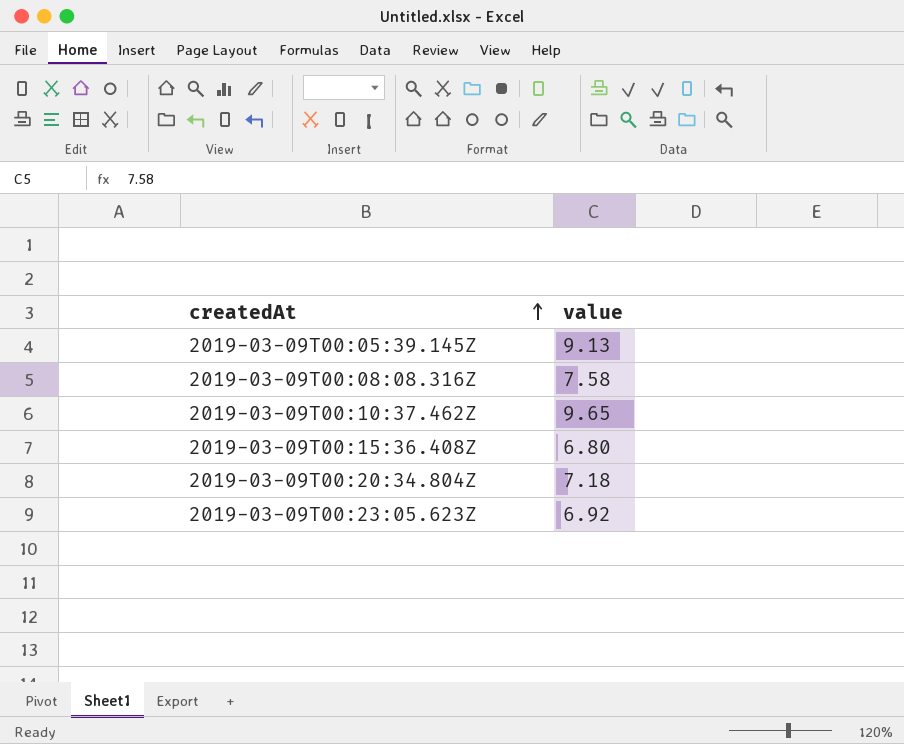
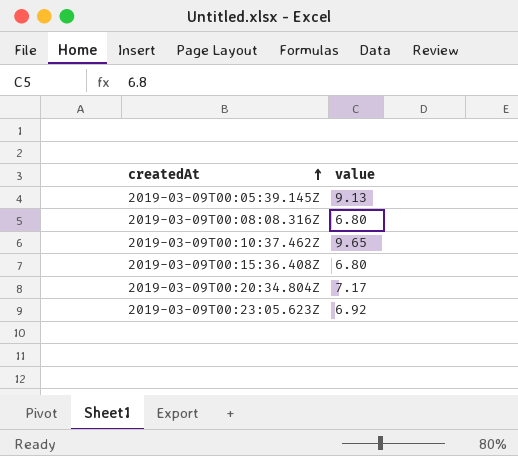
2019-03-09T00:08:08.316Z | value: 7.58 -> 6.80
2019-03-09T00:20:34.804Z | value: 7.18 -> 7.17

